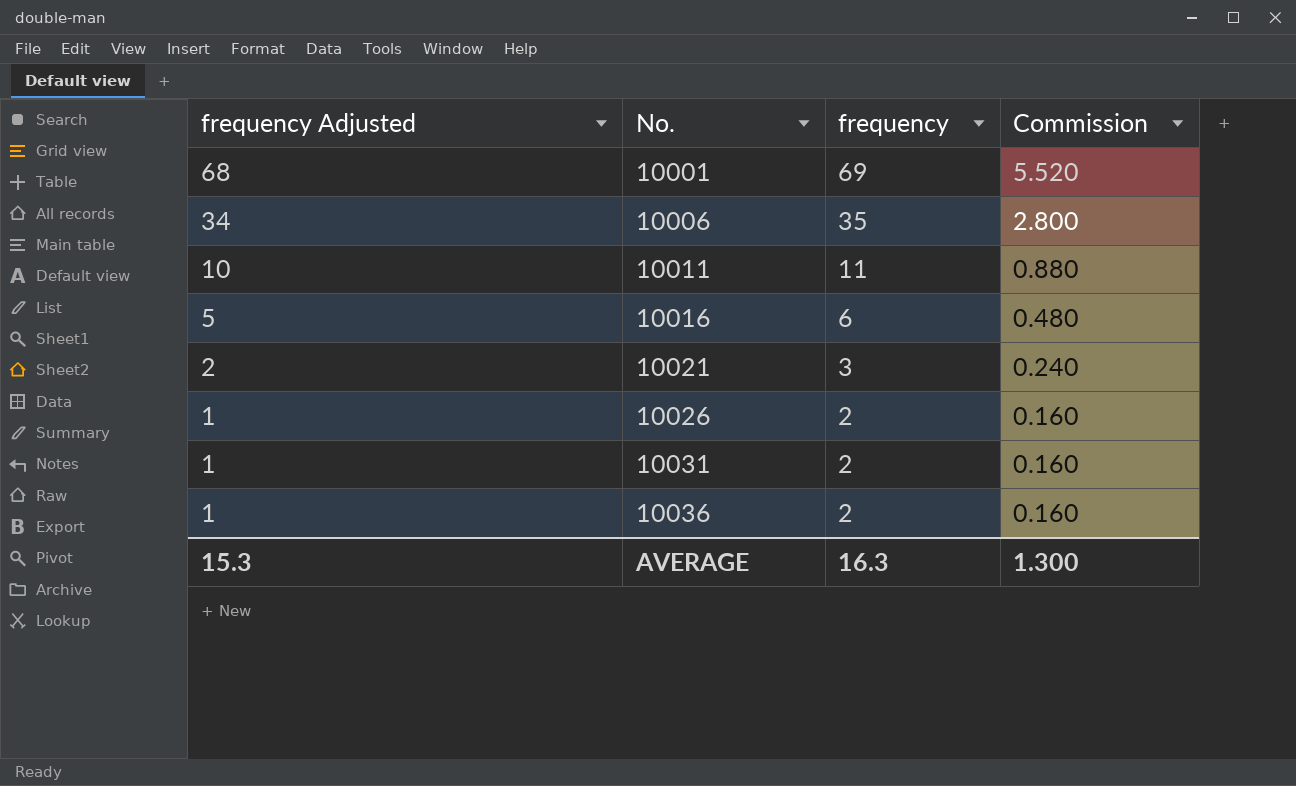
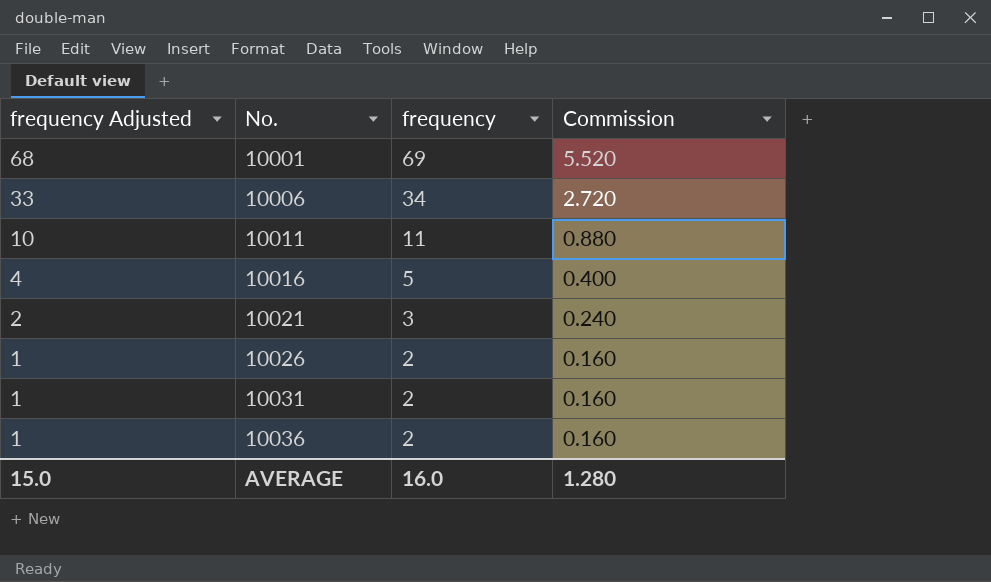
10006 | frequency Adjusted: 34 -> 33
10006 | frequency: 35 -> 34
10006 | Commission: 2.800 -> 2.720
10016 | frequency Adjusted: 5 -> 4
10016 | frequency: 6 -> 5
10016 | Commission: 0.480 -> 0.400
AVERAGE | frequency Adjusted: 15.3 -> 15.0
AVERAGE | frequency: 16.3 -> 16.0
AVERAGE | Commission: 1.300 -> 1.280

